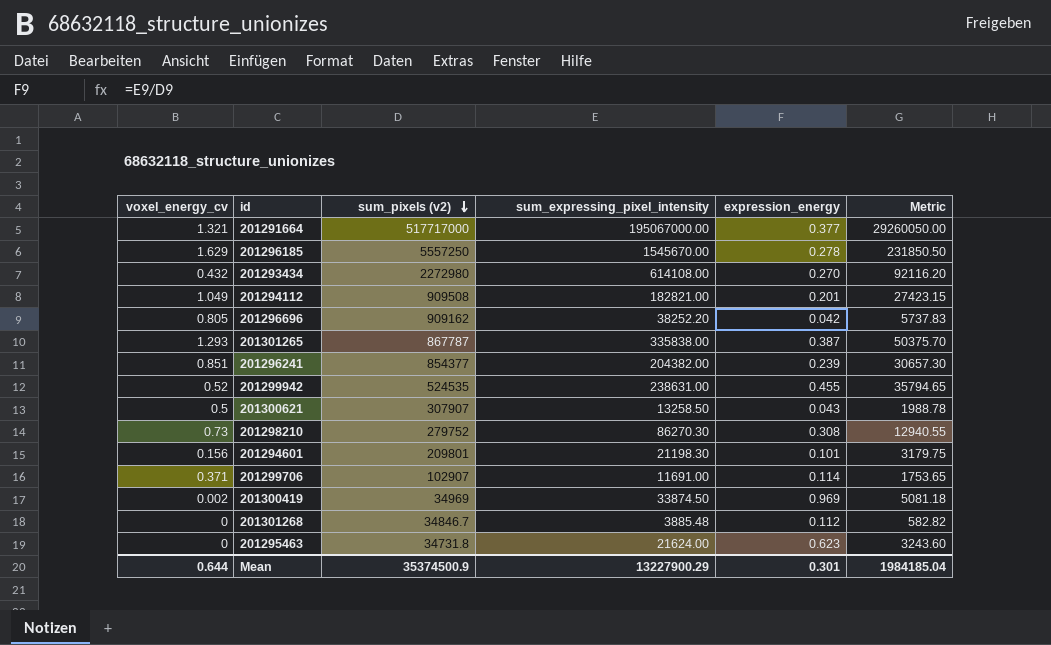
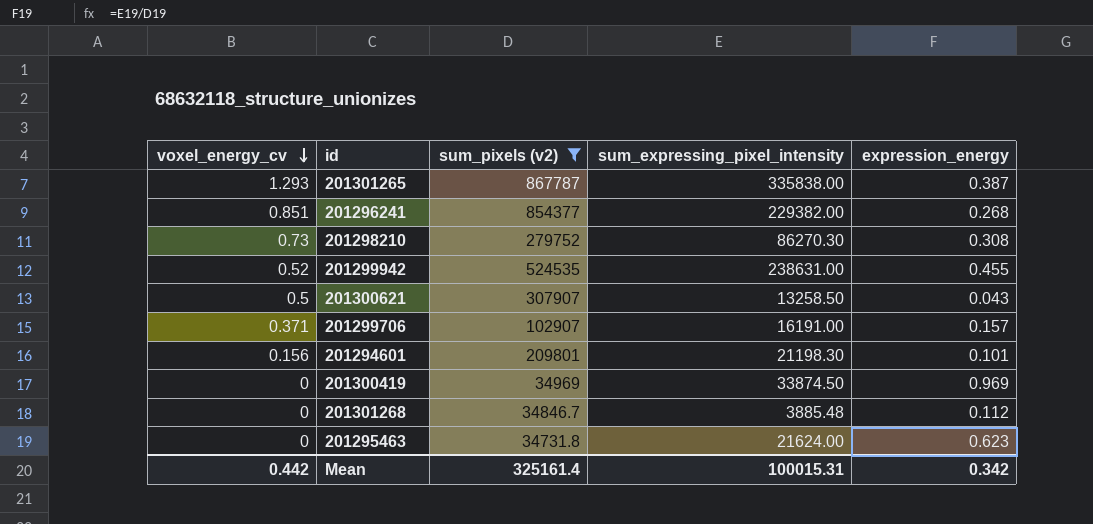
filter: none -> sum_pixels (v2) <= 867787
row order: sum_pixels (v2) descending -> voxel_energy_cv descending
column Metric | formula: [sum_expressing_pixel_intensity] * 0.15 -> none
201296241 | sum_expressing_pixel_intensity: 204382.00 -> 229382.00
201296241 | expression_energy: 0.239 -> 0.268
201299706 | sum_expressing_pixel_intensity: 11691.00 -> 16191.00
201299706 | expression_energy: 0.114 -> 0.157
201300419 | voxel_energy_cv: 0.002 -> 0
Mean | voxel_energy_cv: 0.644 -> 0.442
Mean | sum_pixels (v2): 35374500.9 -> 325161.4
Mean | sum_expressing_pixel_intensity: 13227900.29 -> 100015.31
Mean | expression_energy: 0.301 -> 0.342

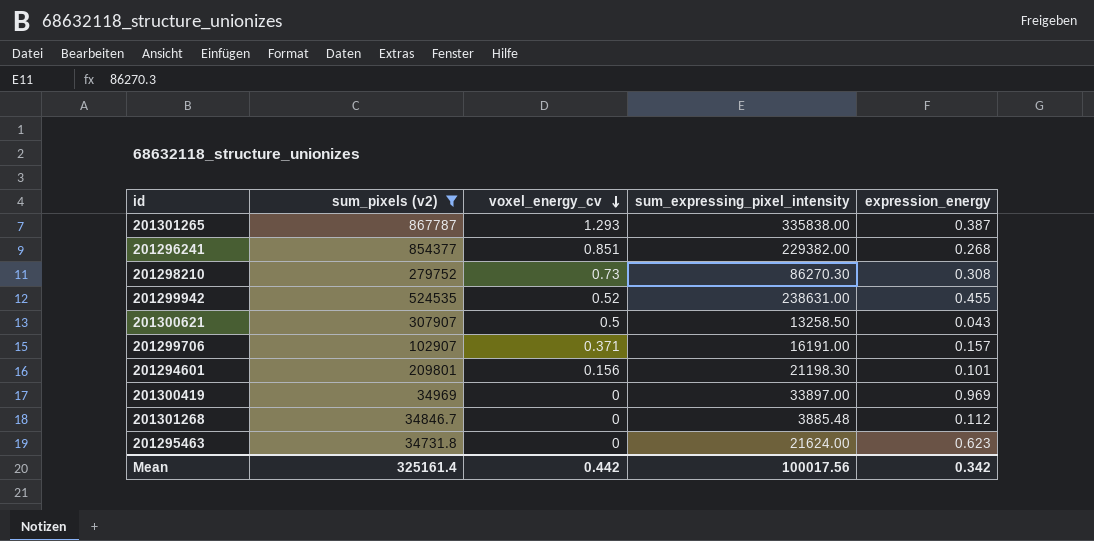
column voxel_energy_cv | position: 1 -> 3
201300419 | sum_expressing_pixel_intensity: 33874.50 -> 33897.00
Mean | sum_expressing_pixel_intensity: 100015.31 -> 100017.56

